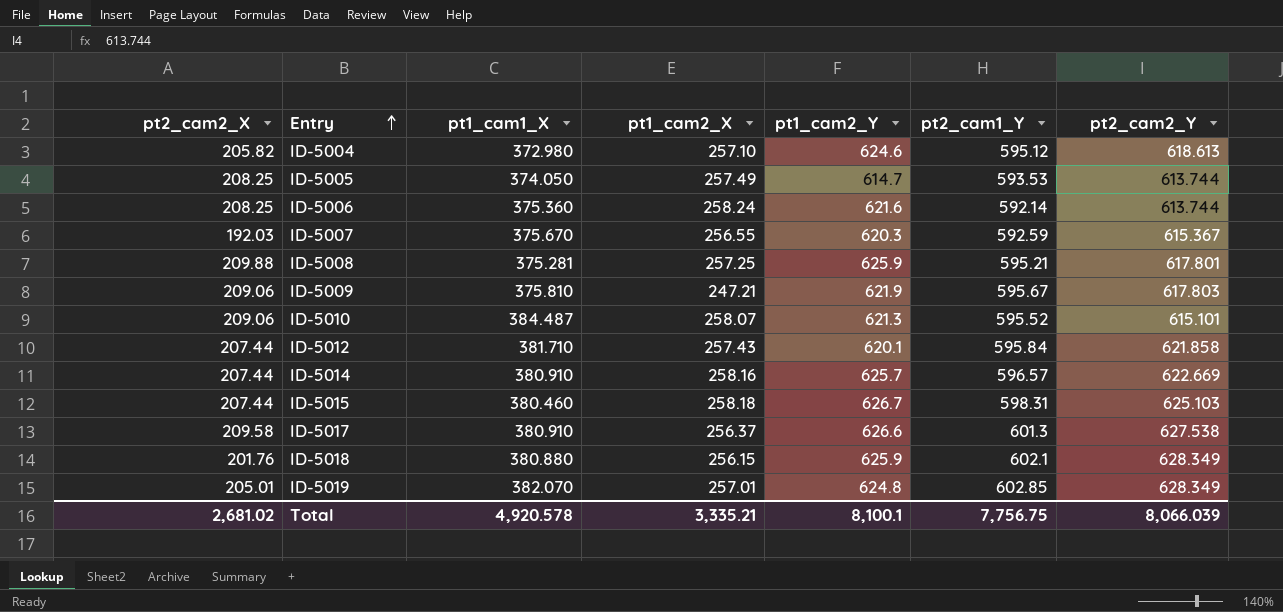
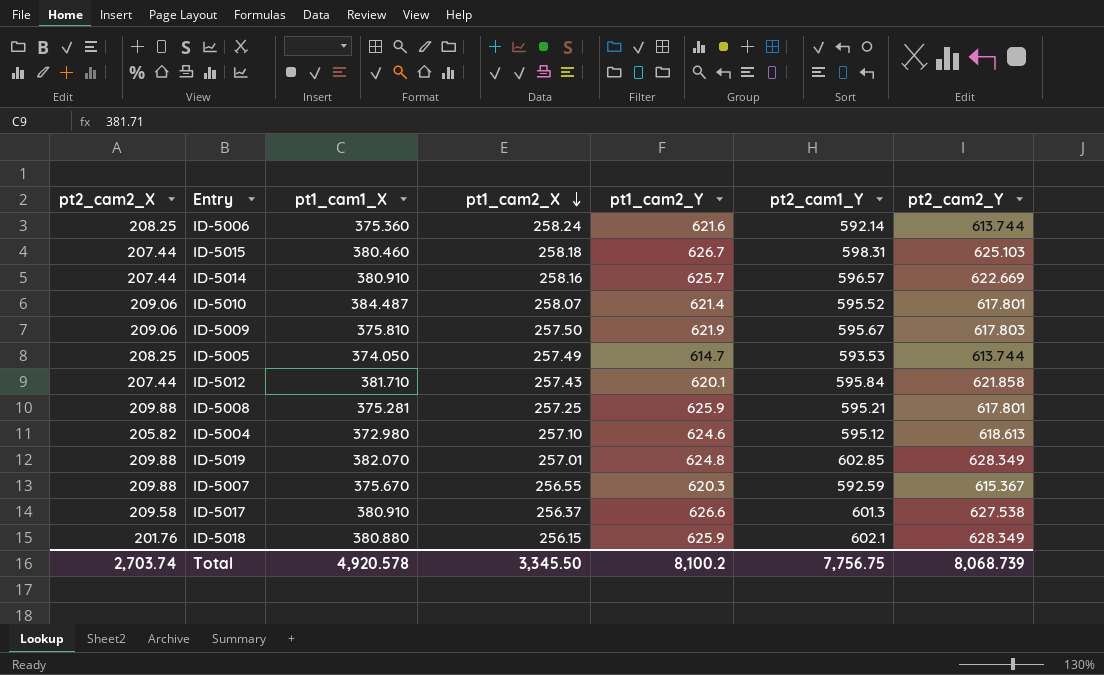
row order: Entry ascending -> pt1_cam2_X descending
ID-5010 | pt1_cam2_Y: 621.3 -> 621.4
ID-5010 | pt2_cam2_Y: 615.101 -> 617.801
ID-5009 | pt1_cam2_X: 247.21 -> 257.50
ID-5019 | pt2_cam2_X: 205.01 -> 209.88
ID-5007 | pt2_cam2_X: 192.03 -> 209.88
Total | pt2_cam2_X: 2,681.02 -> 2,703.74
Total | pt1_cam2_X: 3,335.21 -> 3,345.50
Total | pt1_cam2_Y: 8,100.1 -> 8,100.2
Total | pt2_cam2_Y: 8,066.039 -> 8,068.739

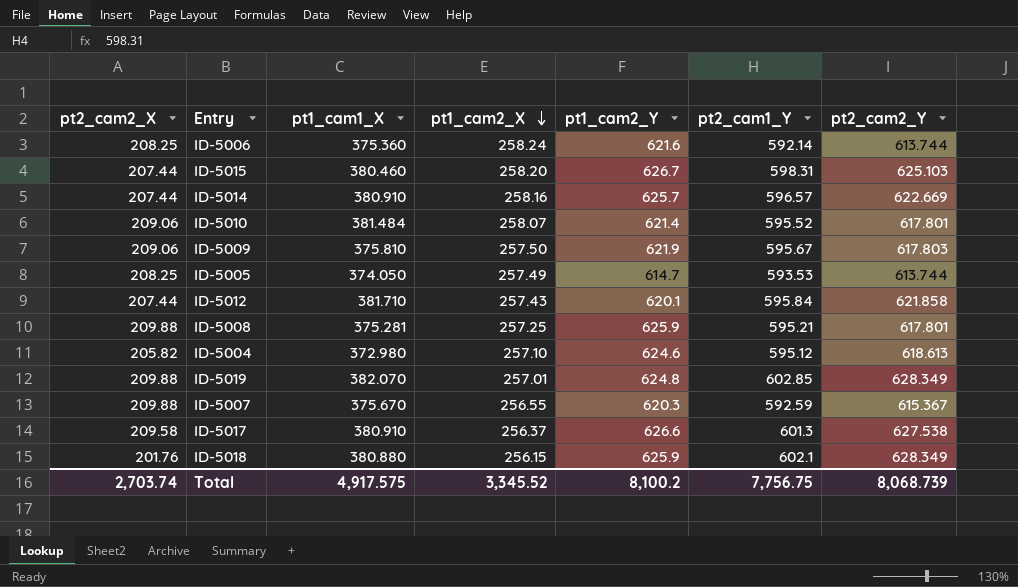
ID-5015 | pt1_cam2_X: 258.18 -> 258.20
ID-5010 | pt1_cam1_X: 384.487 -> 381.484
Total | pt1_cam1_X: 4,920.578 -> 4,917.575
Total | pt1_cam2_X: 3,345.50 -> 3,345.52

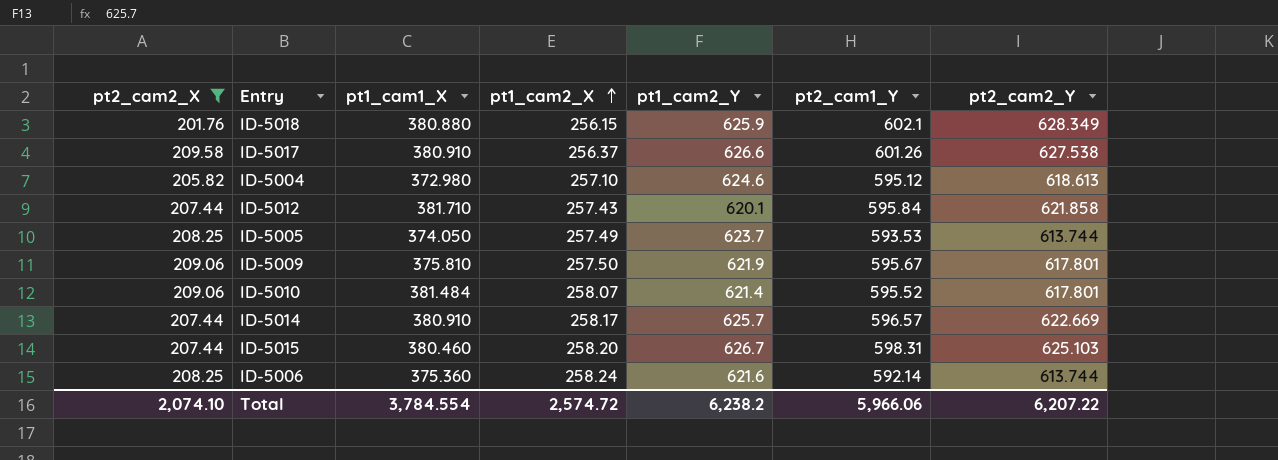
filter: none -> pt2_cam2_X != 209.88
row order: pt1_cam2_X descending -> pt1_cam2_X ascending
ID-5017 | pt2_cam1_Y: 601.3 -> 601.26
ID-5005 | pt1_cam2_Y: 614.7 -> 623.7
ID-5009 | pt2_cam2_Y: 617.803 -> 617.801
ID-5014 | pt1_cam2_X: 258.16 -> 258.17
Total | pt2_cam2_X: 2,703.74 -> 2,074.10
Total | pt1_cam1_X: 4,917.575 -> 3,784.554
Total | pt1_cam2_X: 3,345.52 -> 2,574.72
Total | pt1_cam2_Y: 8,100.2 -> 6,238.2
Total | pt2_cam1_Y: 7,756.75 -> 5,966.06
Total | pt2_cam2_Y: 8,068.739 -> 6,207.22

